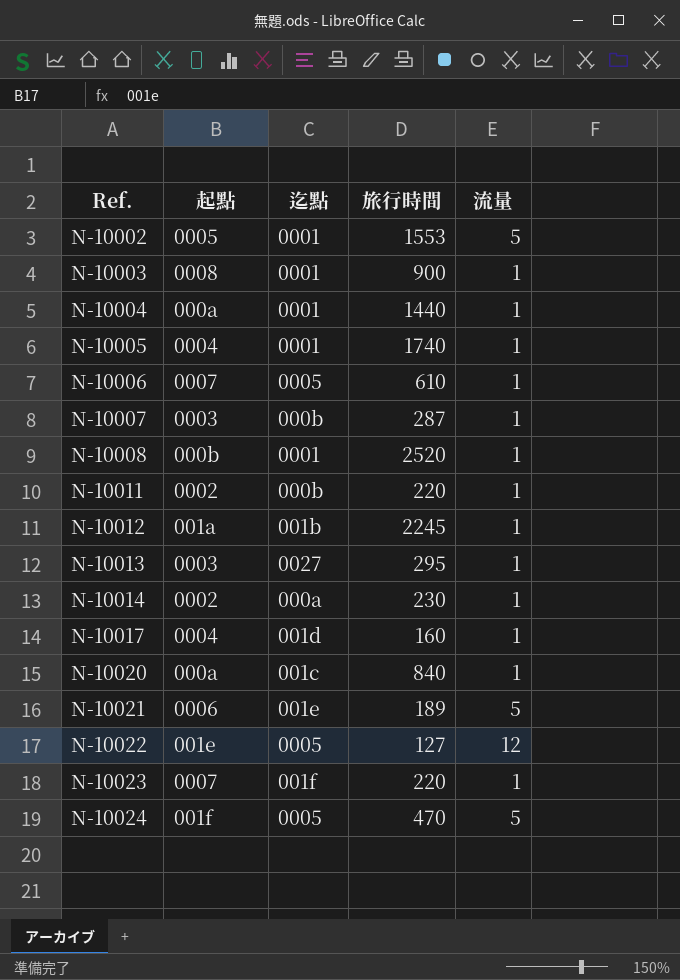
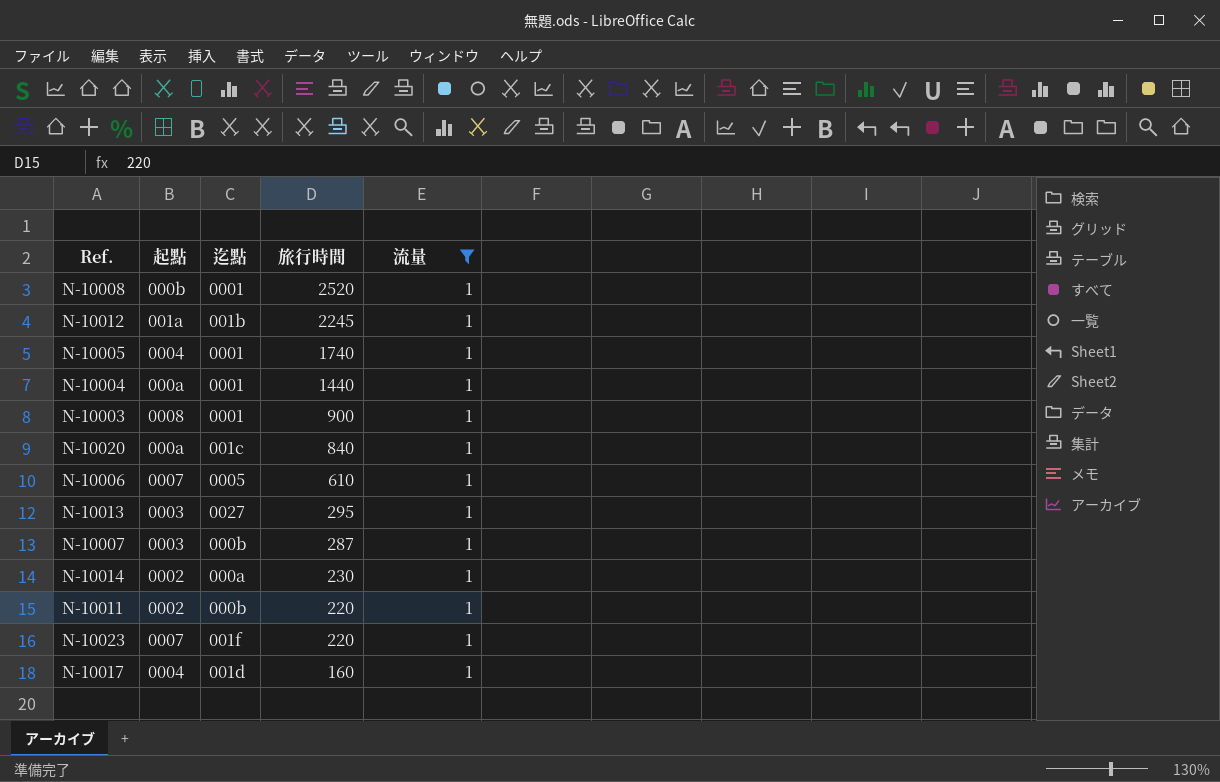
filter: none -> 流量 = 1
row order: Ref. ascending -> 旅行時間 descending

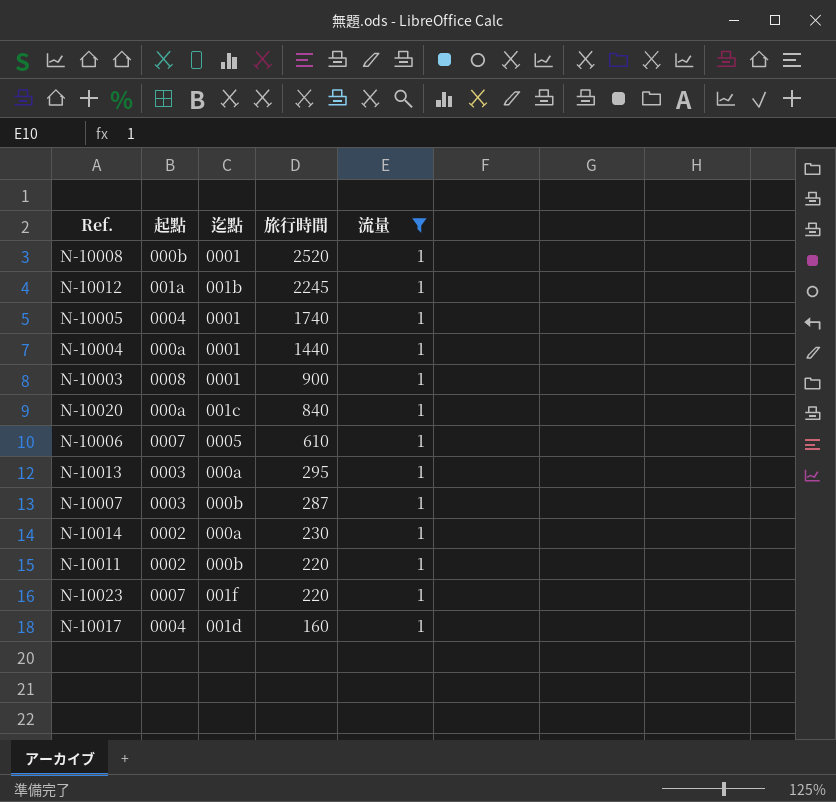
N-10013 | 迄點: 0027 -> 000a

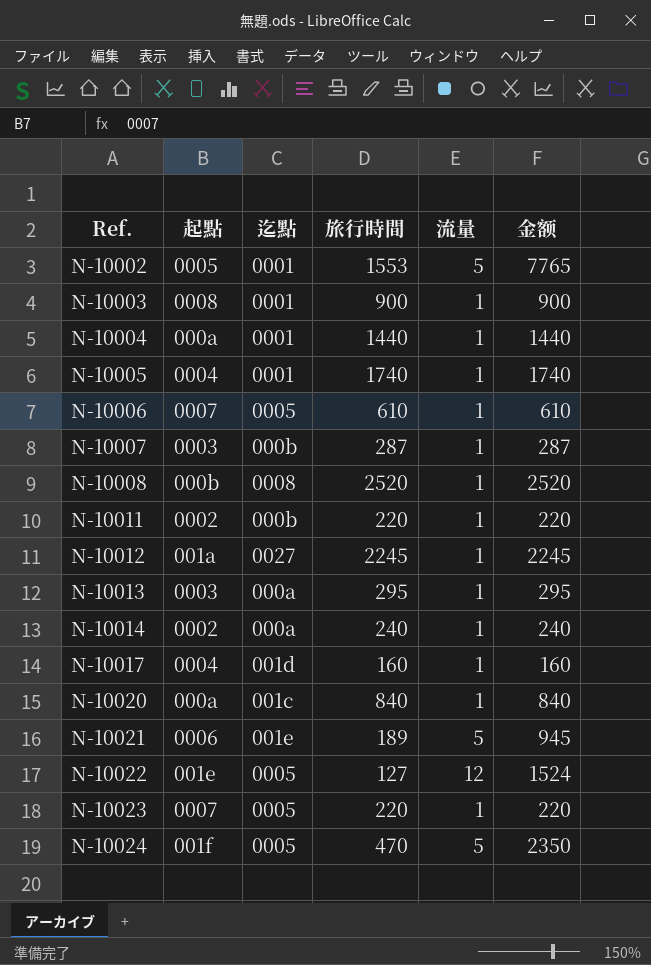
filter: 流量 = 1 -> none
row order: 旅行時間 descending -> Ref. ascending
column 金额 | formula: none -> [旅行時間] * [流量]
N-10008 | 迄點: 0001 -> 0008
N-10012 | 迄點: 001b -> 0027
N-10014 | 旅行時間: 230 -> 240
N-10023 | 迄點: 001f -> 0005

